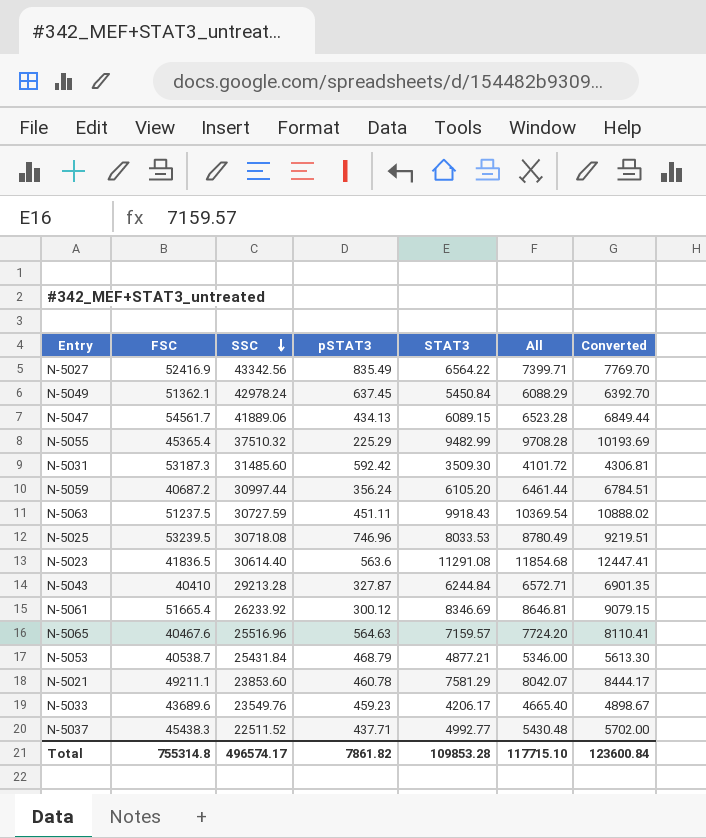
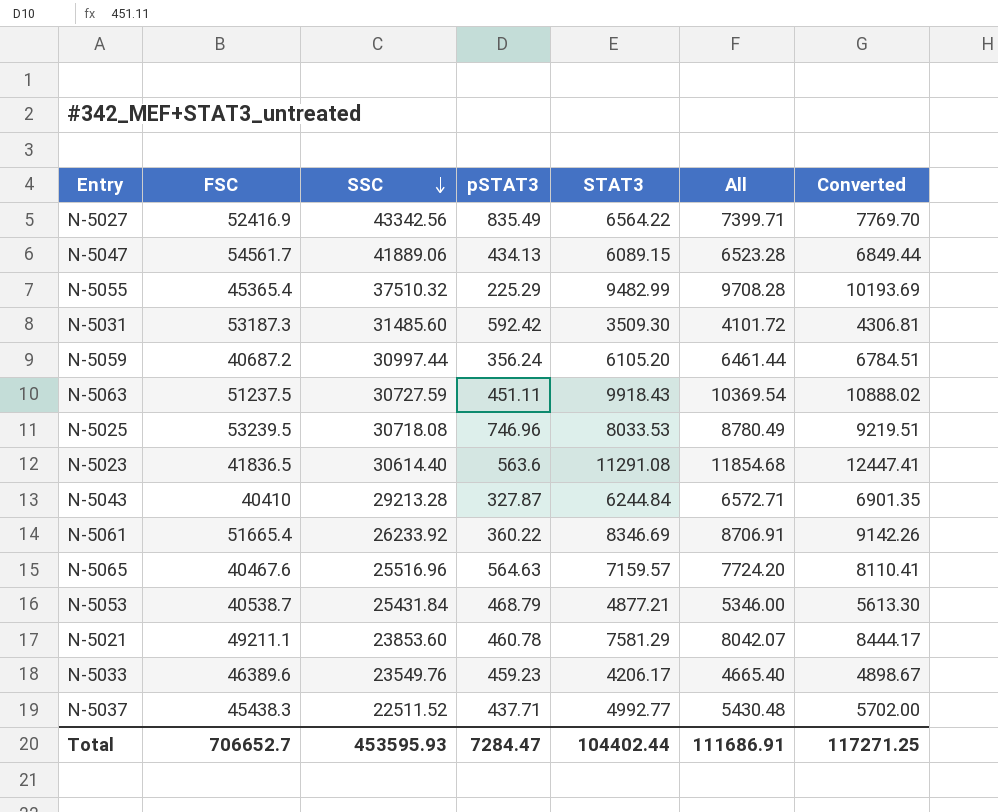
row N-5049: 51362.1 | 42978.24 | 637.45 | 5450.84 | 6088.29 | 6392.70 -> none
N-5061 | pSTAT3: 300.12 -> 360.22
N-5061 | All: 8646.81 -> 8706.91
N-5061 | Converted: 9079.15 -> 9142.26
N-5033 | FSC: 43689.6 -> 46389.6
Total | FSC: 755314.8 -> 706652.7
Total | SSC: 496574.17 -> 453595.93
Total | pSTAT3: 7861.82 -> 7284.47
Total | STAT3: 109853.28 -> 104402.44
Total | All: 117715.10 -> 111686.91
Total | Converted: 123600.84 -> 117271.25

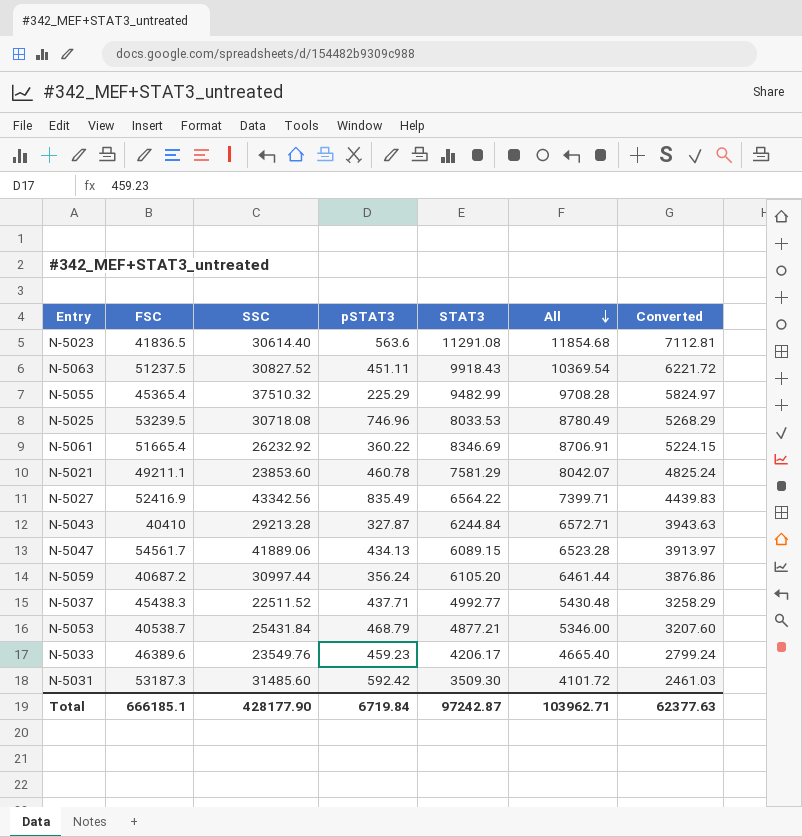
row order: SSC descending -> All descending
column Converted | formula: [All] * 1.05 -> [All] * 0.6
row N-5065: 40467.6 | 25516.96 | 564.63 | 7159.57 | 7724.20 | 8110.41 -> none
N-5063 | SSC: 30727.59 -> 30827.52
N-5061 | SSC: 26233.92 -> 26232.92
Total | FSC: 706652.7 -> 666185.1
Total | SSC: 453595.93 -> 428177.90
Total | pSTAT3: 7284.47 -> 6719.84
Total | STAT3: 104402.44 -> 97242.87
Total | All: 111686.91 -> 103962.71
Total | Converted: 117271.25 -> 62377.63

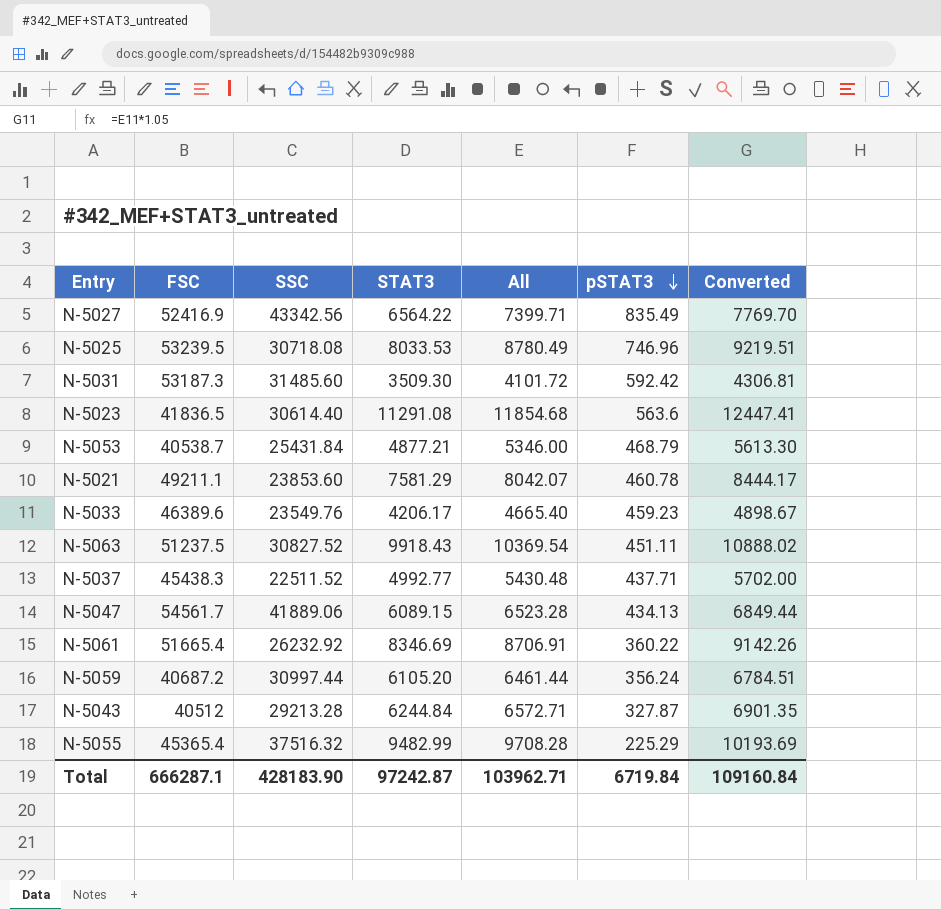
row order: All descending -> pSTAT3 descending
column pSTAT3 | position: 4 -> 6
column Converted | formula: [All] * 0.6 -> [All] * 1.05
N-5043 | FSC: 40410 -> 40512
N-5055 | SSC: 37510.32 -> 37516.32
Total | FSC: 666185.1 -> 666287.1
Total | SSC: 428177.90 -> 428183.90
Total | Converted: 62377.63 -> 109160.84

